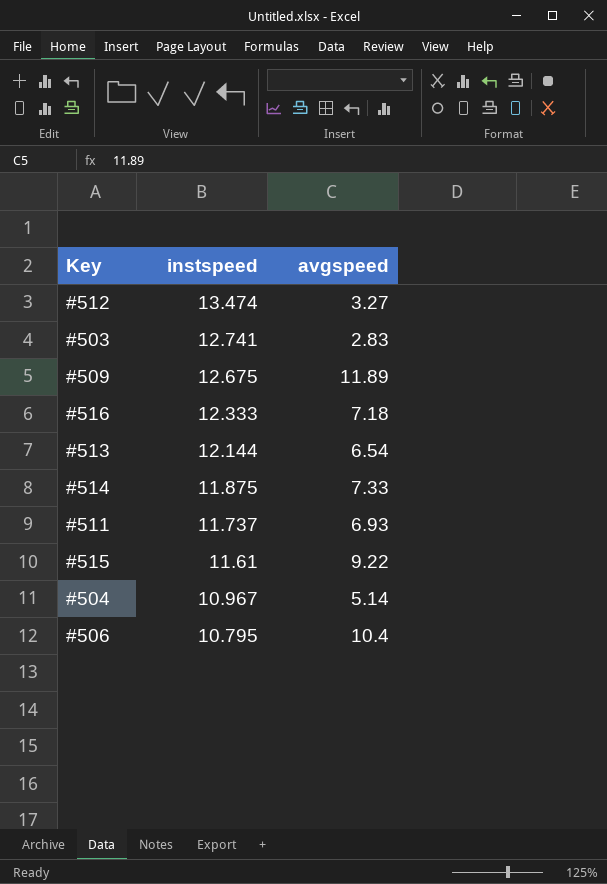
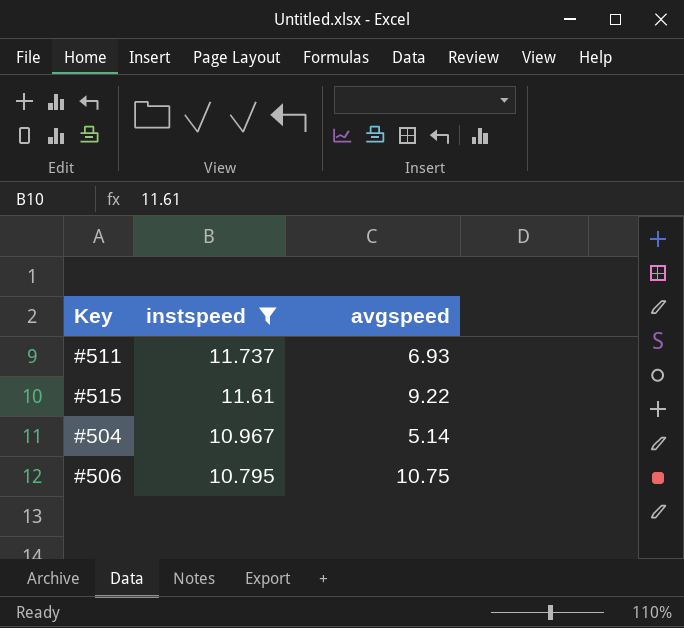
filter: none -> instspeed <= 11.737
#506 | avgspeed: 10.4 -> 10.75

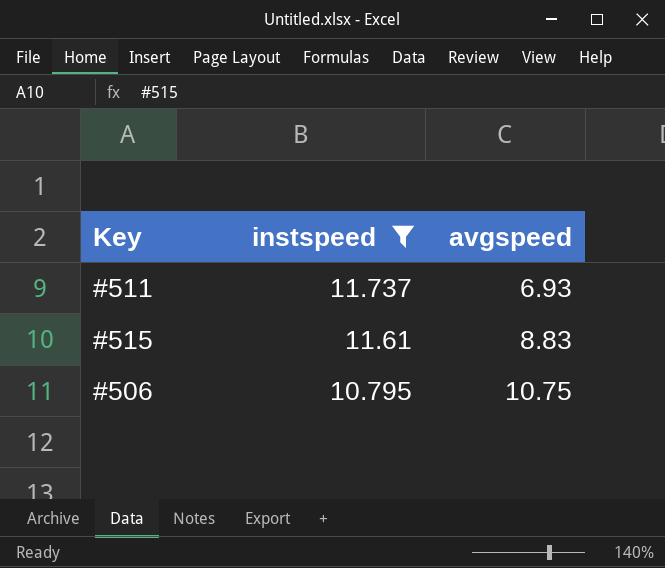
row #504: 10.967 | 5.14 -> none
#515 | avgspeed: 9.22 -> 8.83

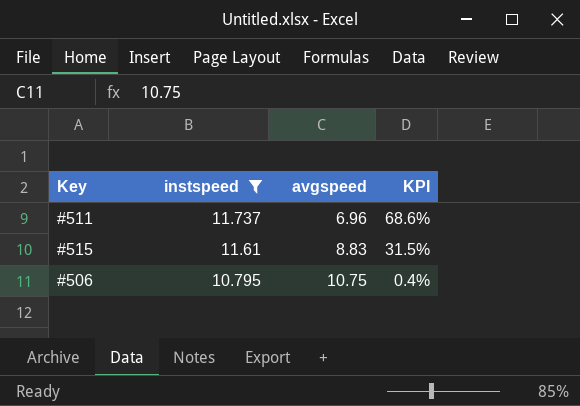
column KPI | formula: none -> ([instspeed] - [avgspeed]) / [avgspeed]
#511 | avgspeed: 6.93 -> 6.96

